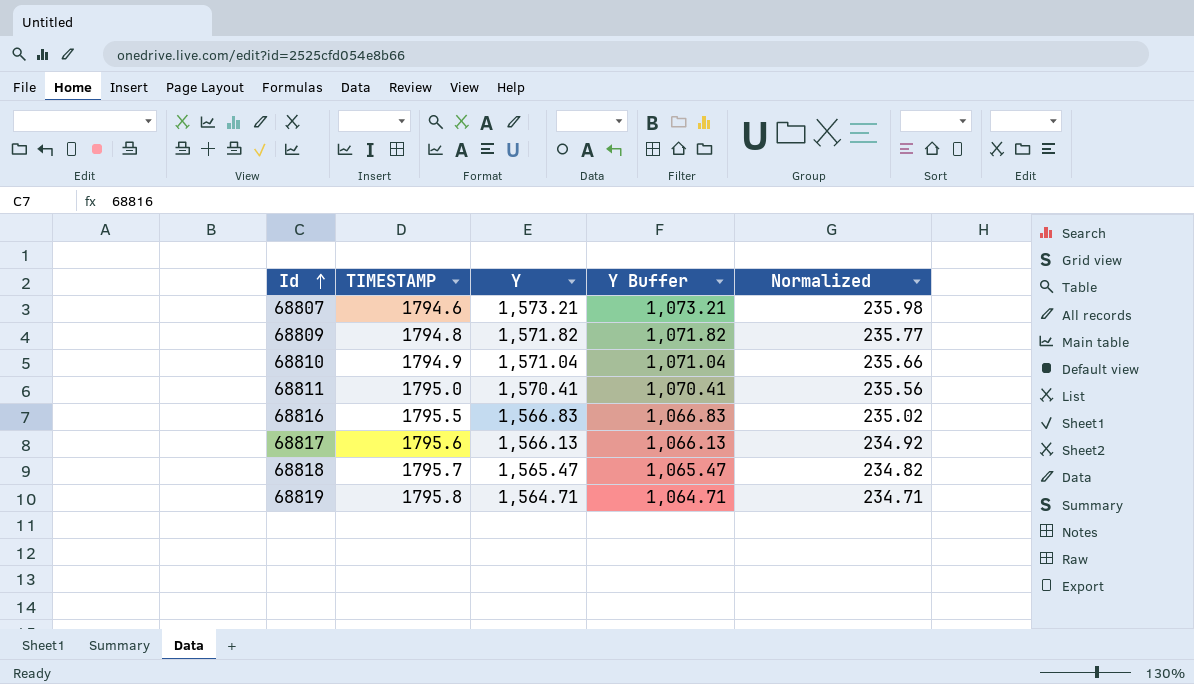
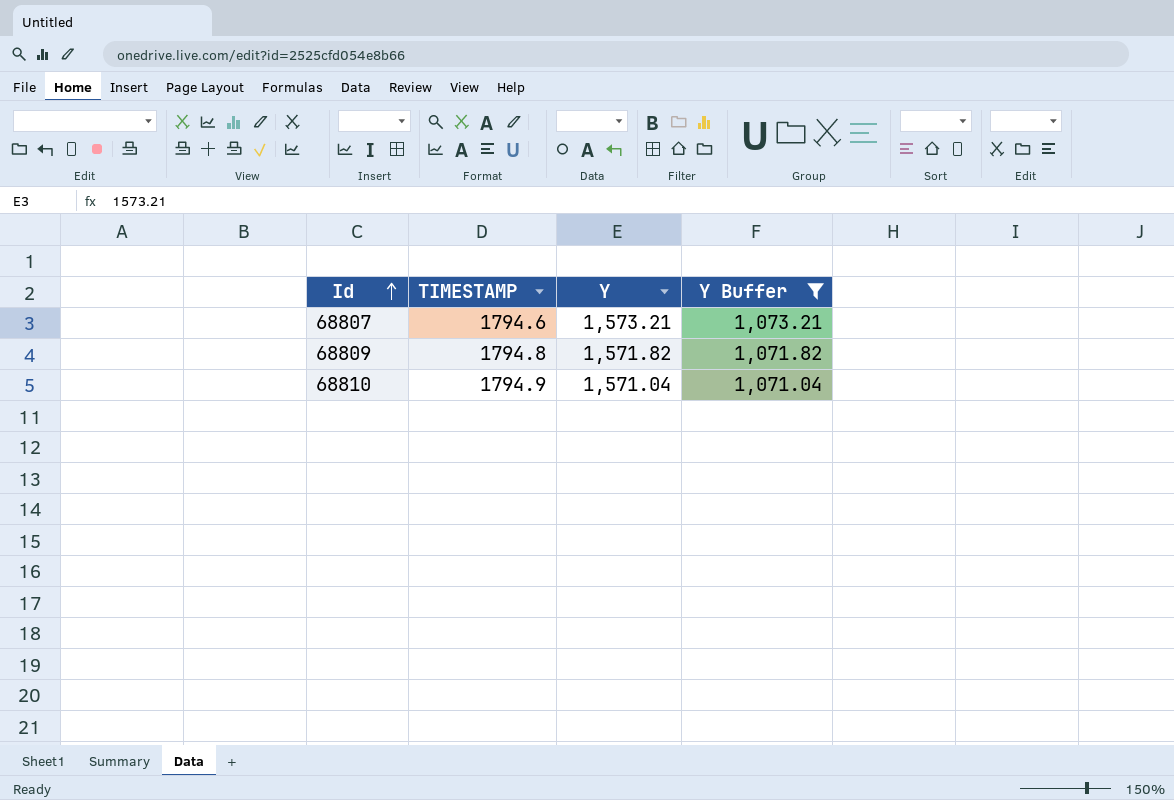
filter: none -> Y Buffer >= 1,071.04
column Normalized | formula: [Y] * 0.15 -> none

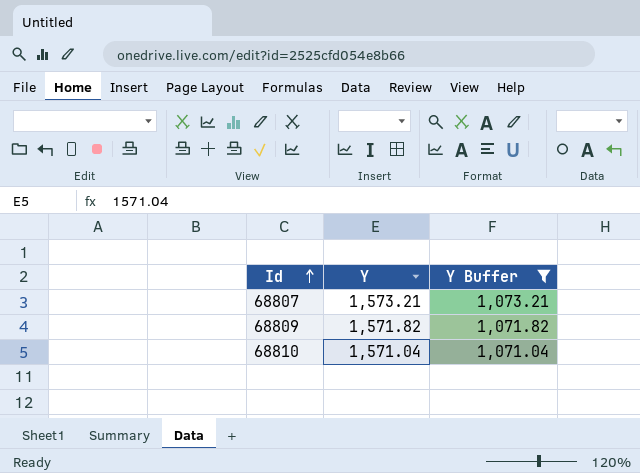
column TIMESTAMP | position: 2 -> none

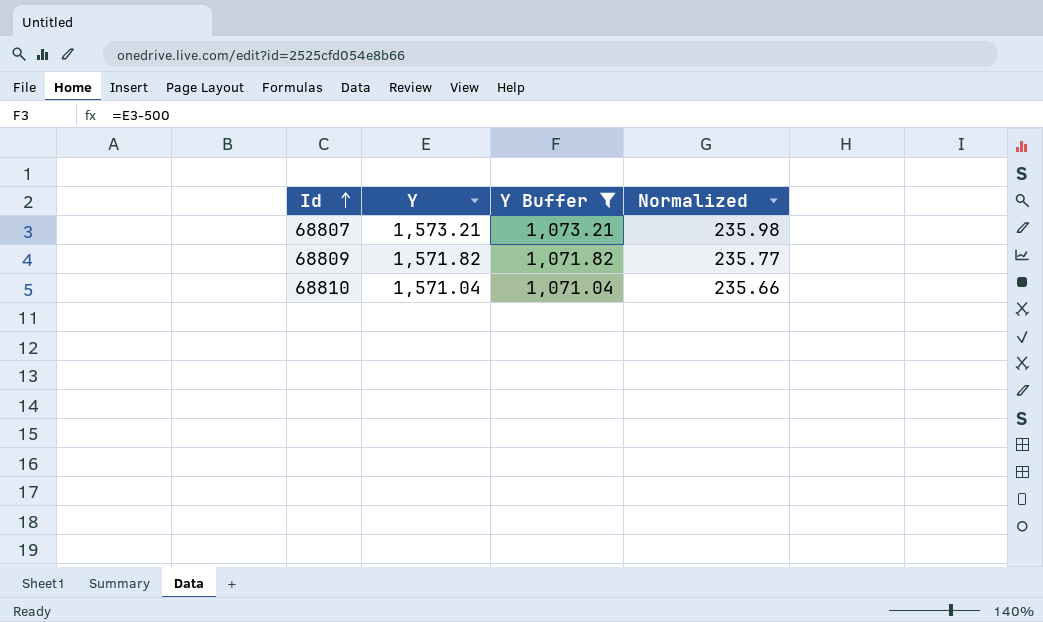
column Normalized | formula: none -> [Y] * 0.15

